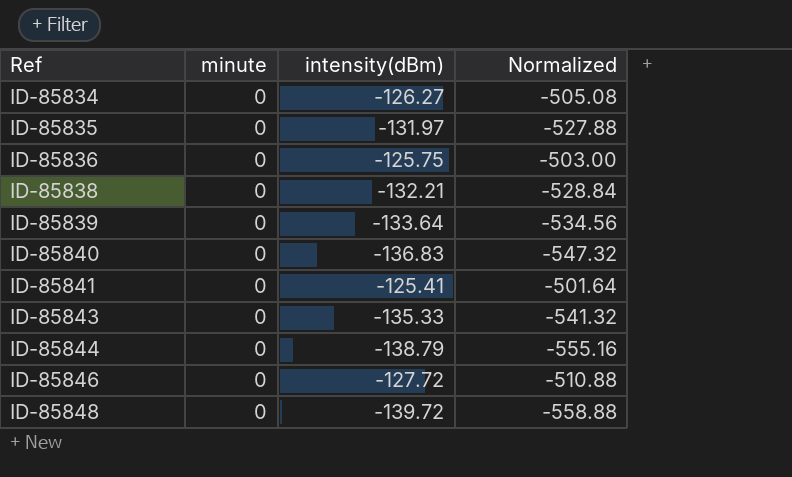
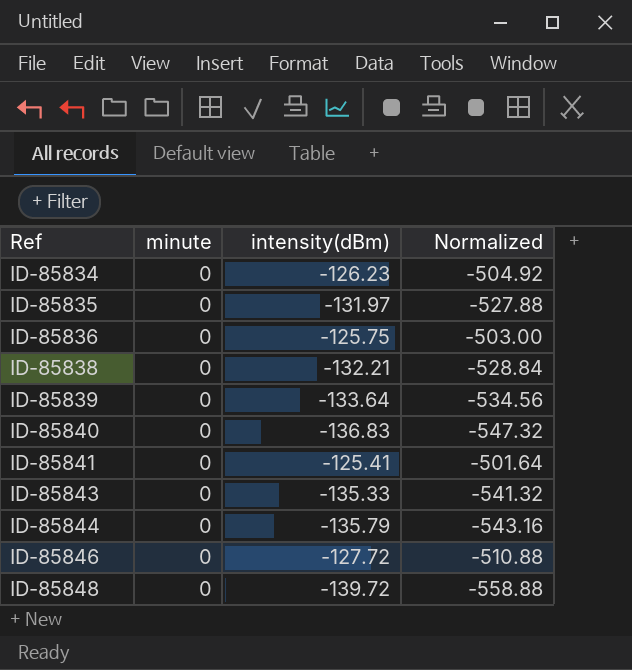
ID-85834 | intensity(dBm): -126.27 -> -126.23
ID-85834 | Normalized: -505.08 -> -504.92
ID-85844 | intensity(dBm): -138.79 -> -135.79
ID-85844 | Normalized: -555.16 -> -543.16

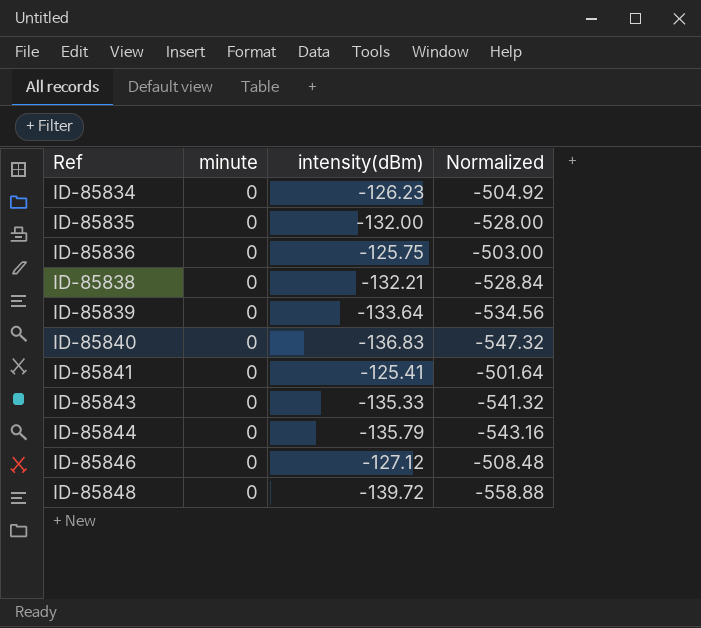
ID-85835 | intensity(dBm): -131.97 -> -132.00
ID-85835 | Normalized: -527.88 -> -528.00
ID-85846 | intensity(dBm): -127.72 -> -127.12
ID-85846 | Normalized: -510.88 -> -508.48

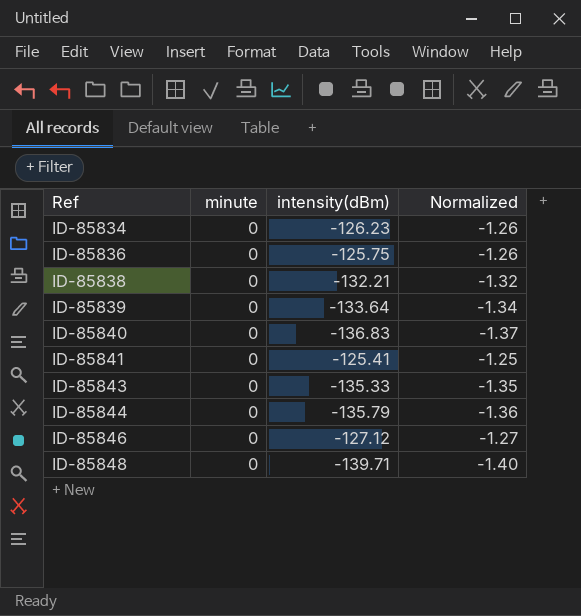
column Normalized | formula: [intensity(dBm)] * 4 -> [intensity(dBm)] * 0.01
row ID-85835: 0 | -132.00 | -528.00 -> none
ID-85848 | intensity(dBm): -139.72 -> -139.71

